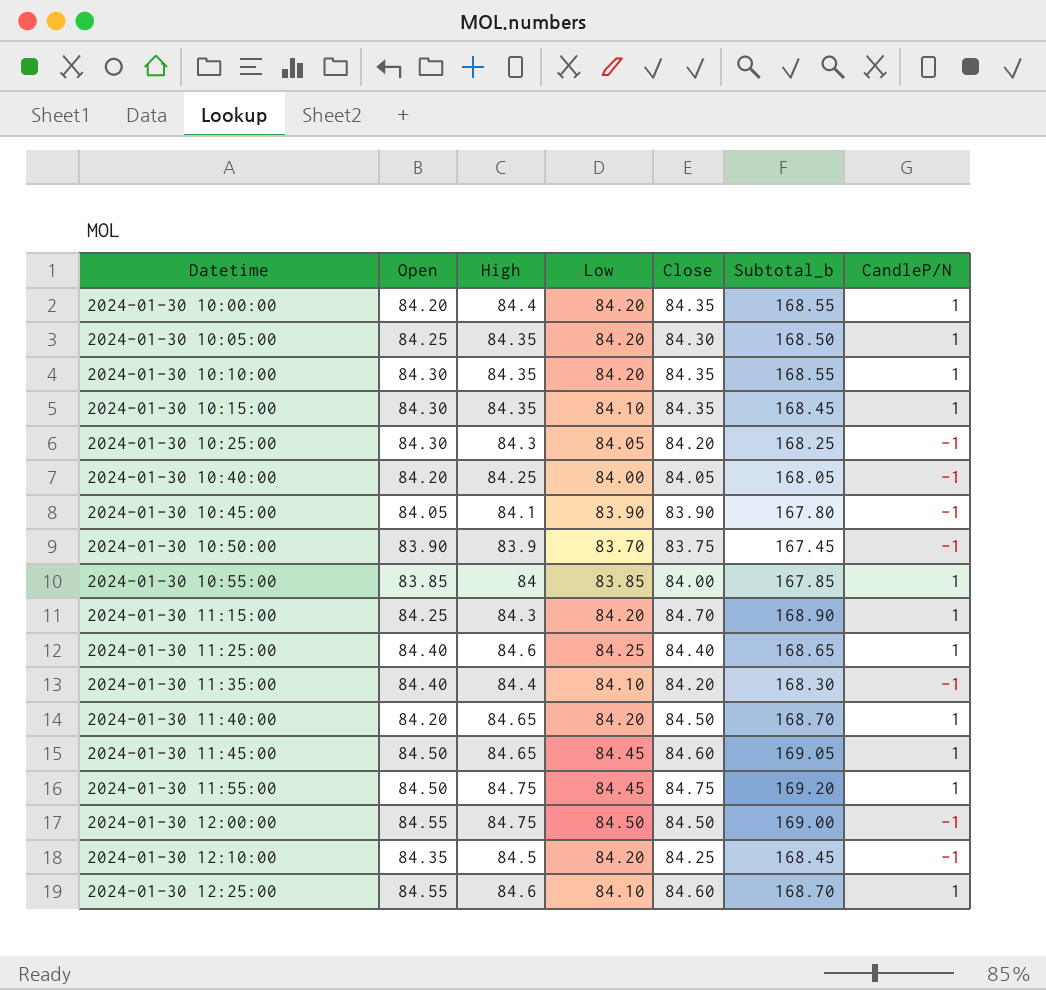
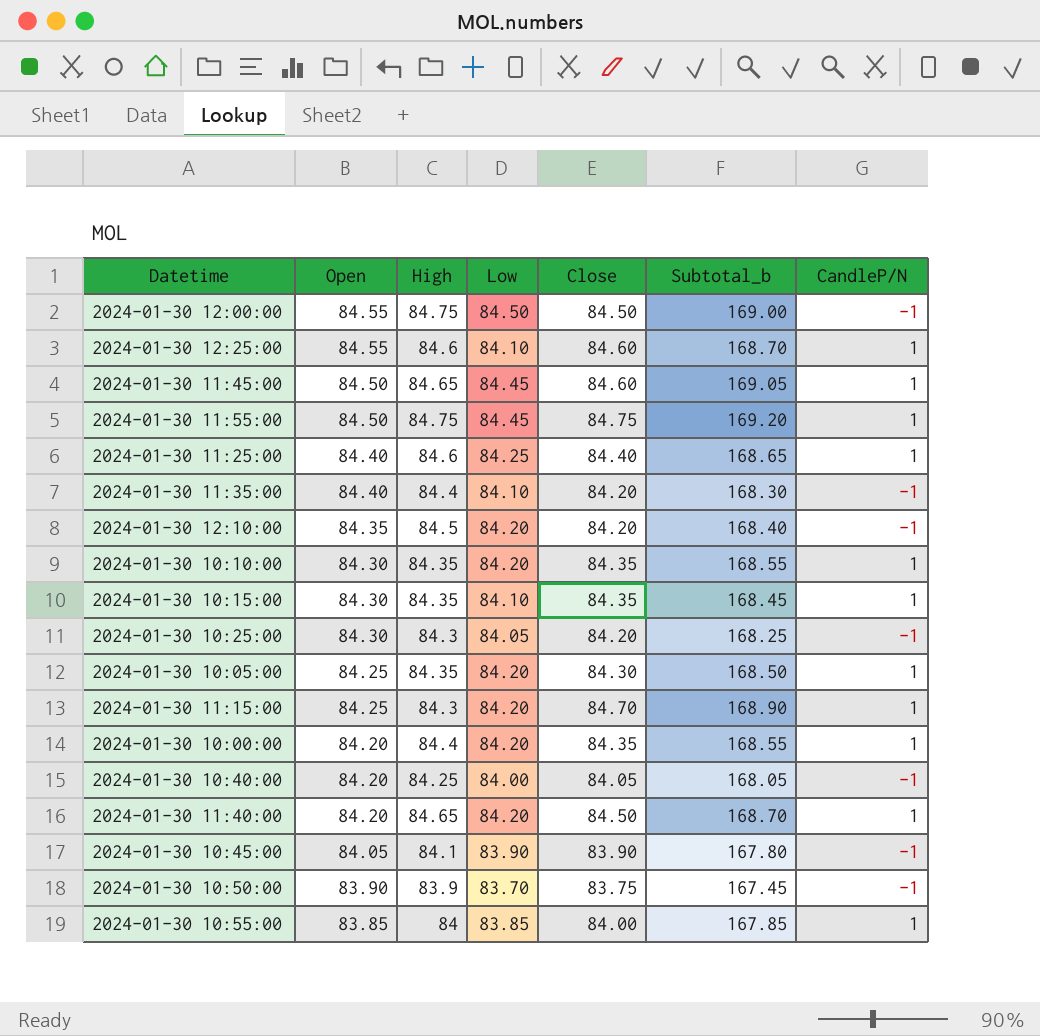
row order: Datetime ascending -> Open descending
2024-01-30 12:10:00 | Close: 84.25 -> 84.20
2024-01-30 12:10:00 | Subtotal_b: 168.45 -> 168.40

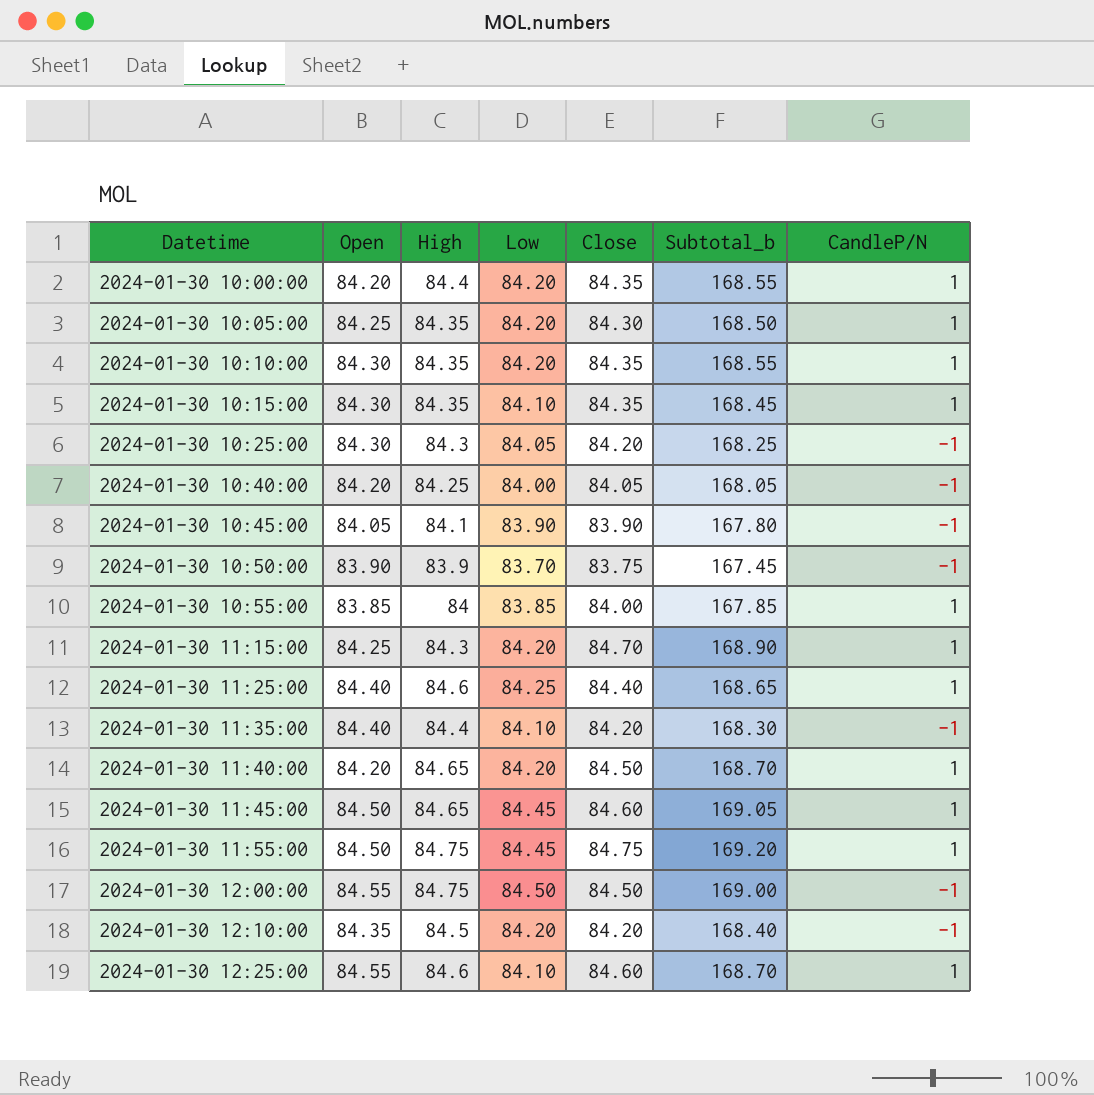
row order: Open descending -> Datetime ascending

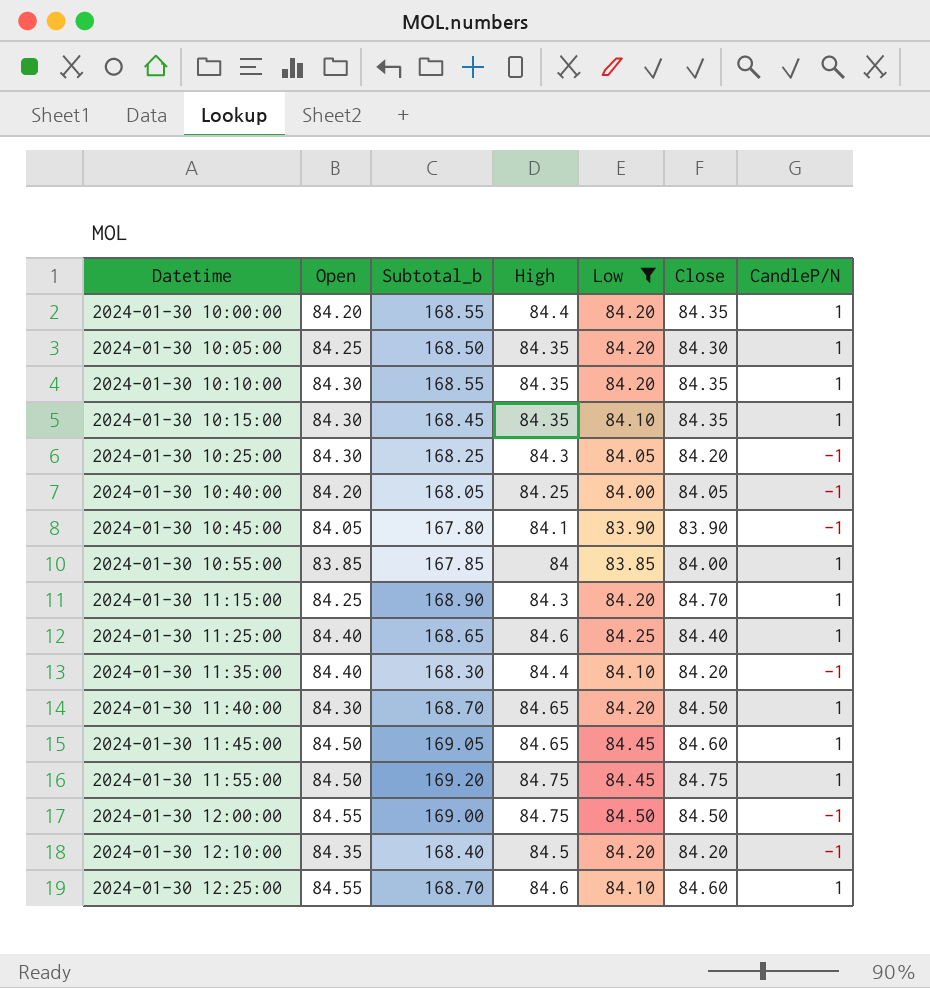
filter: none -> Low != 83.70
column Subtotal_b | position: 6 -> 3
2024-01-30 11:40:00 | Open: 84.20 -> 84.30

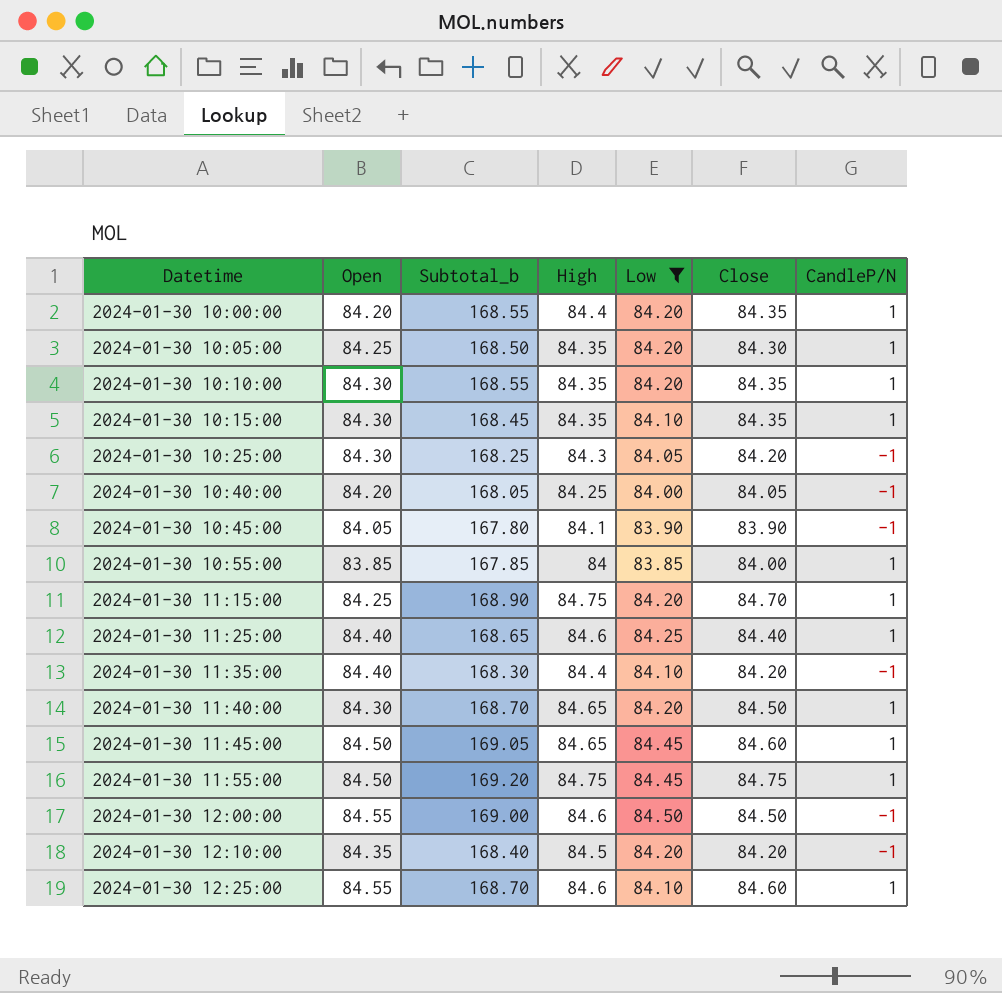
2024-01-30 11:15:00 | High: 84.3 -> 84.75
2024-01-30 12:00:00 | High: 84.75 -> 84.6

